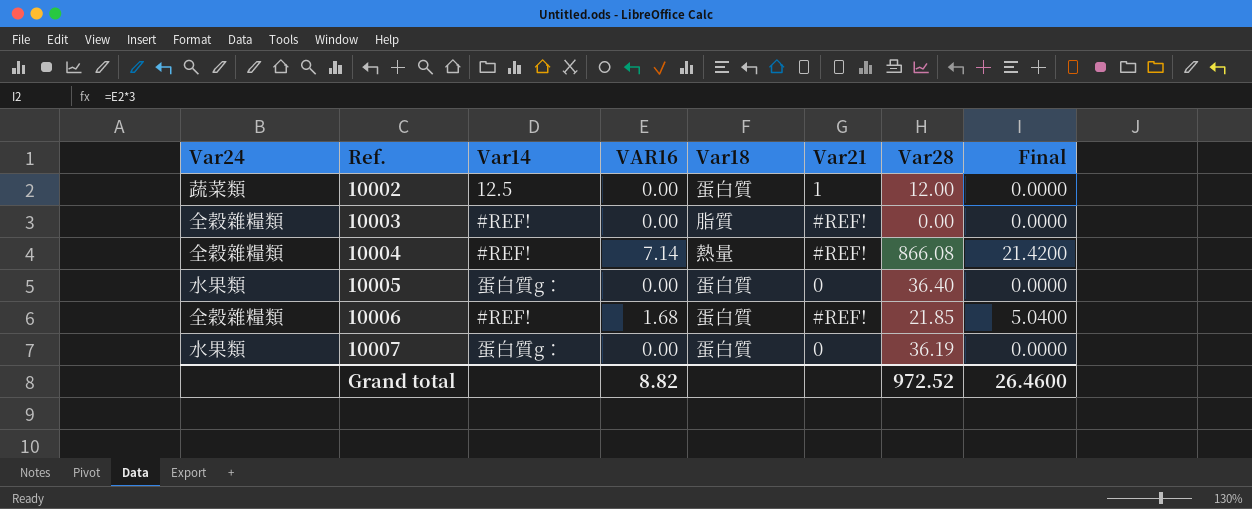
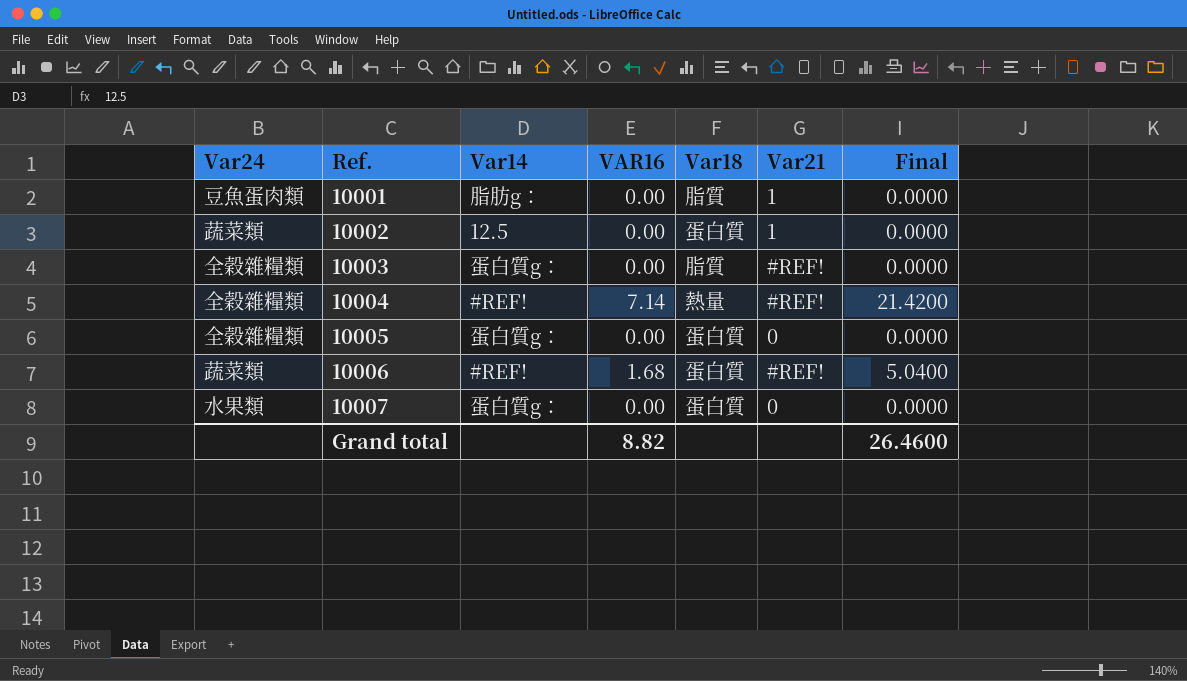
column Var28 | position: 7 -> none
row 10001: none -> 豆魚蛋肉類 | 脂肪g： | 0.00 | 脂質 | 1 | 0.0000
10003 | Var14: #REF! -> 蛋白質g：
10005 | Var24: 水果類 -> 全穀雜糧類
10006 | Var24: 全穀雜糧類 -> 蔬菜類

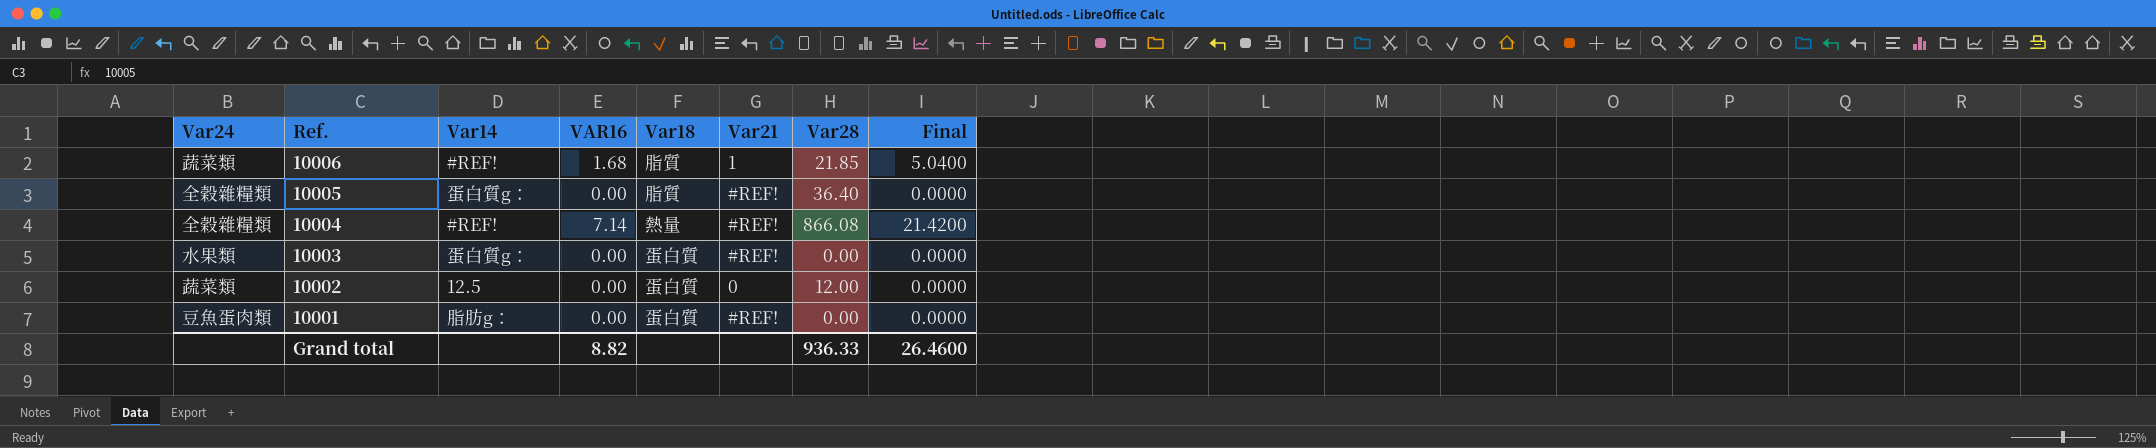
row order: Ref. ascending -> Ref. descending
column Var28 | position: none -> 7
row 10007: 水果類 | 蛋白質g： | 0.00 | 蛋白質 | 0 | 0.0000 -> none
10006 | Var18: 蛋白質 -> 脂質
10006 | Var21: #REF! -> 1
10005 | Var18: 蛋白質 -> 脂質
10005 | Var21: 0 -> #REF!
10003 | Var24: 全穀雜糧類 -> 水果類
10003 | Var18: 脂質 -> 蛋白質
10002 | Var21: 1 -> 0
10001 | Var18: 脂質 -> 蛋白質
10001 | Var21: 1 -> #REF!

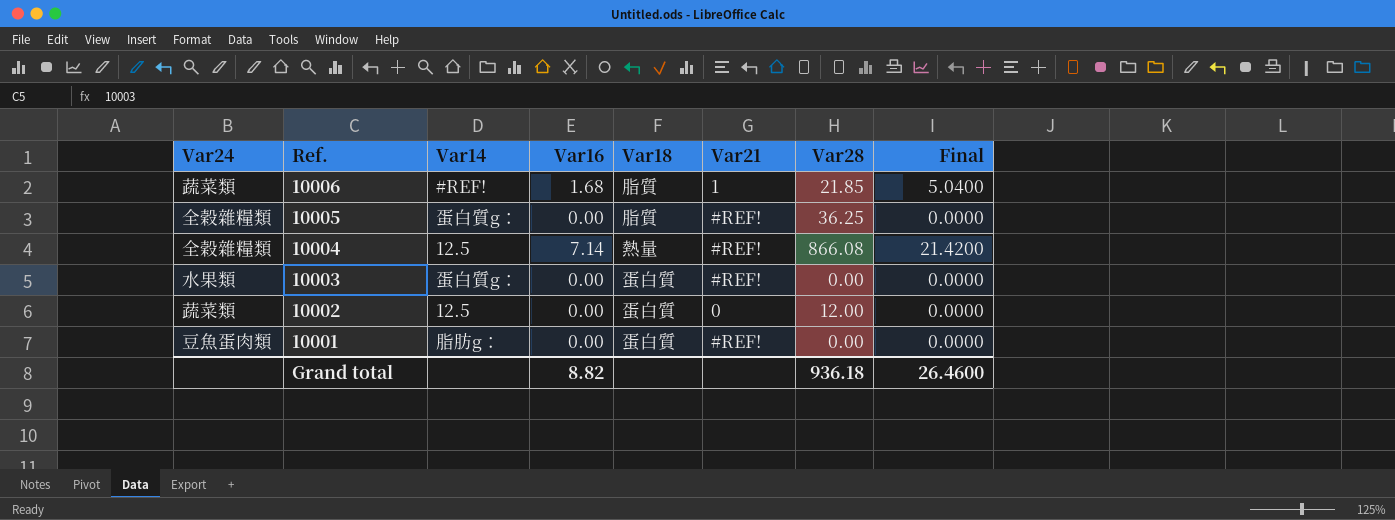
column name: VAR16 -> Var16
10005 | Var28: 36.40 -> 36.25
10004 | Var14: #REF! -> 12.5
Grand total | Var28: 936.33 -> 936.18

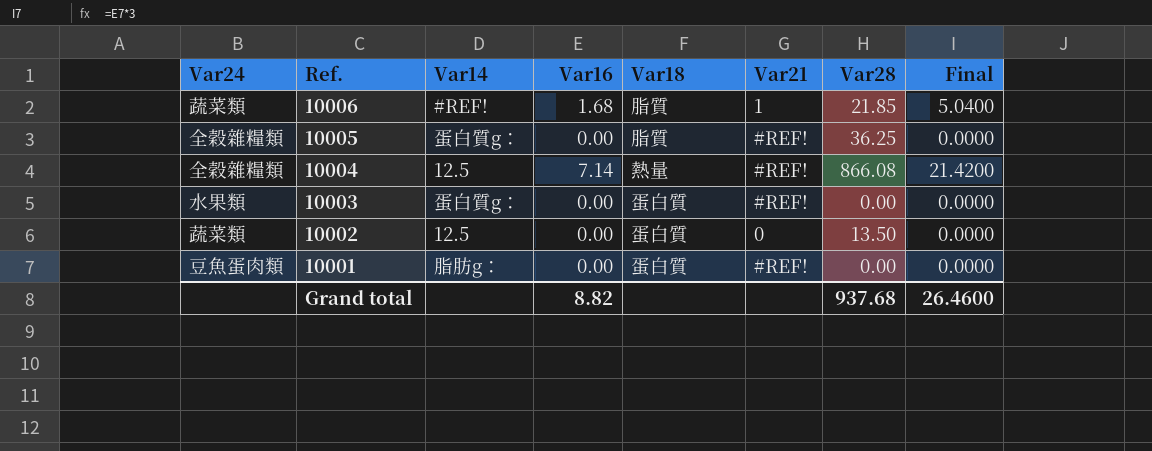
10002 | Var28: 12.00 -> 13.50
Grand total | Var28: 936.18 -> 937.68

